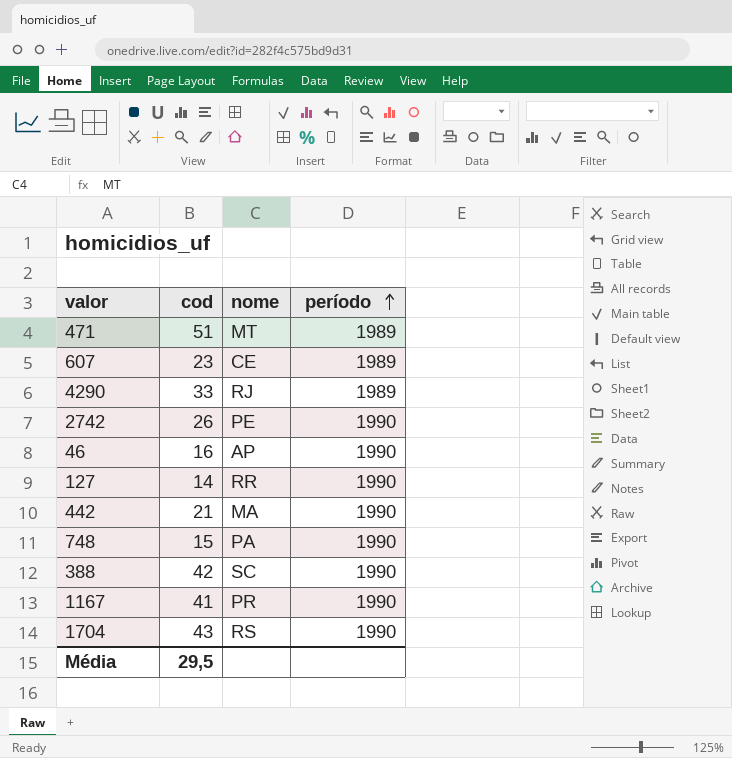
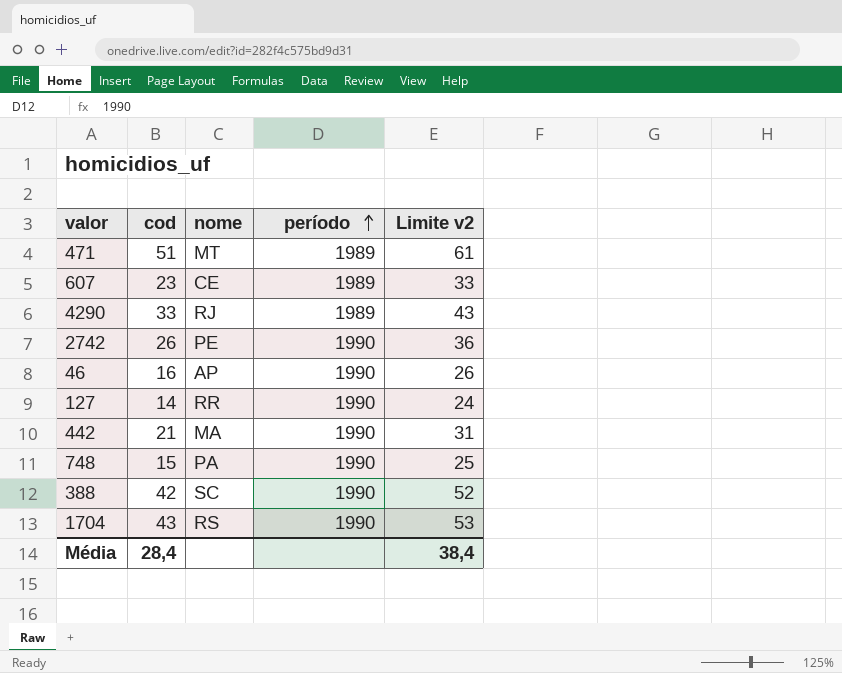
column Limite v2 | formula: none -> [cod] + 10
row 1167: 41 | PR | 1990 -> none
Média | cod: 29,5 -> 28,4

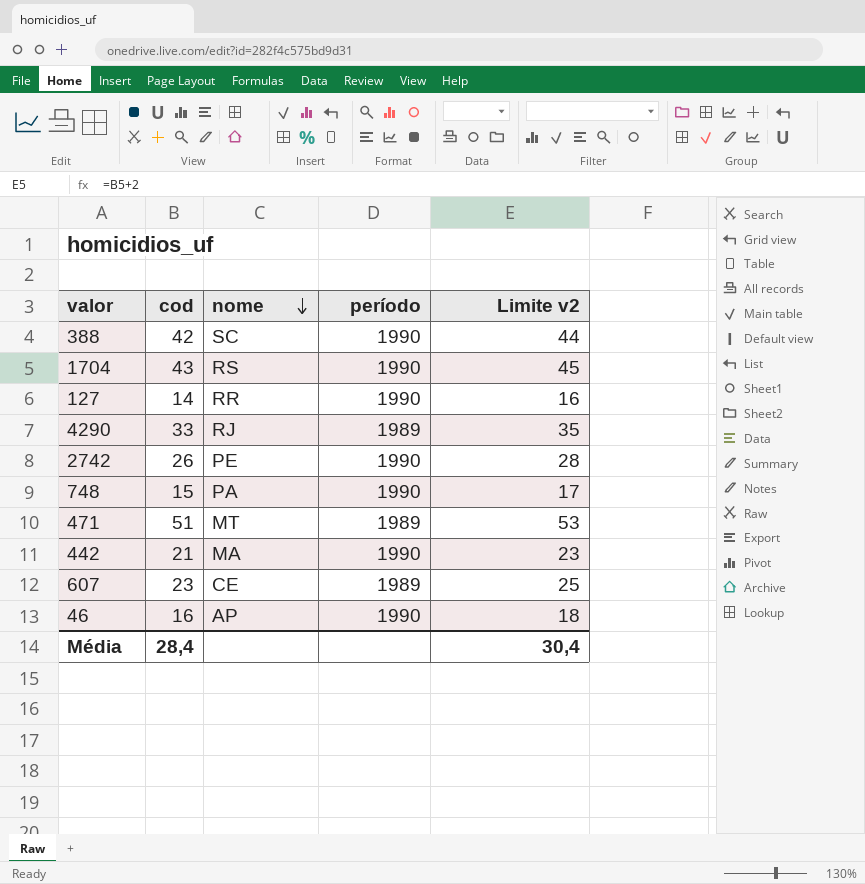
row order: período ascending -> nome descending
column Limite v2 | formula: [cod] + 10 -> [cod] + 2
Média | Limite v2: 38,4 -> 30,4

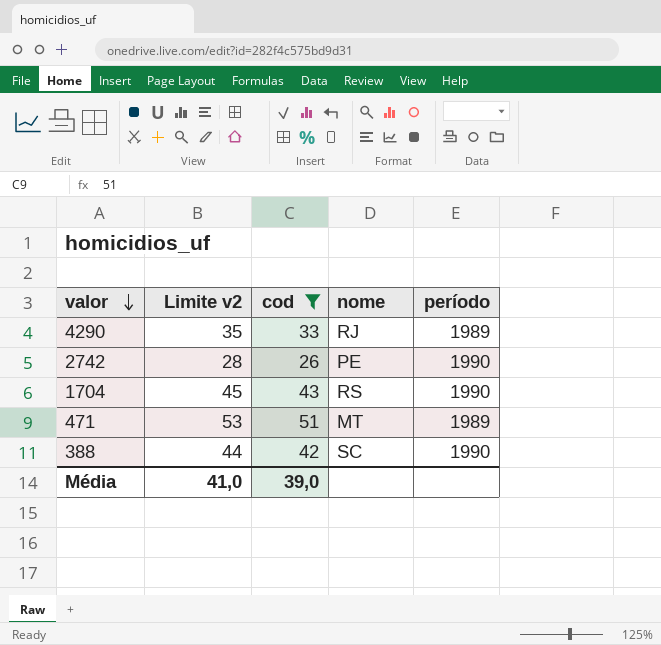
filter: none -> cod >= 26
row order: nome descending -> valor descending
column Limite v2 | position: 5 -> 2
Média | Limite v2: 30,4 -> 41,0
Média | cod: 28,4 -> 39,0

